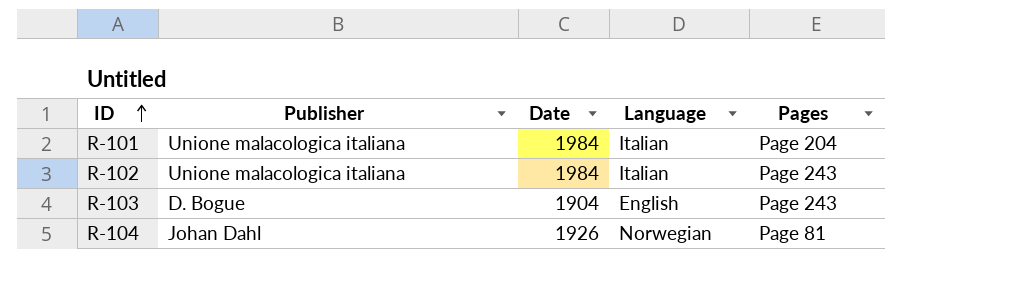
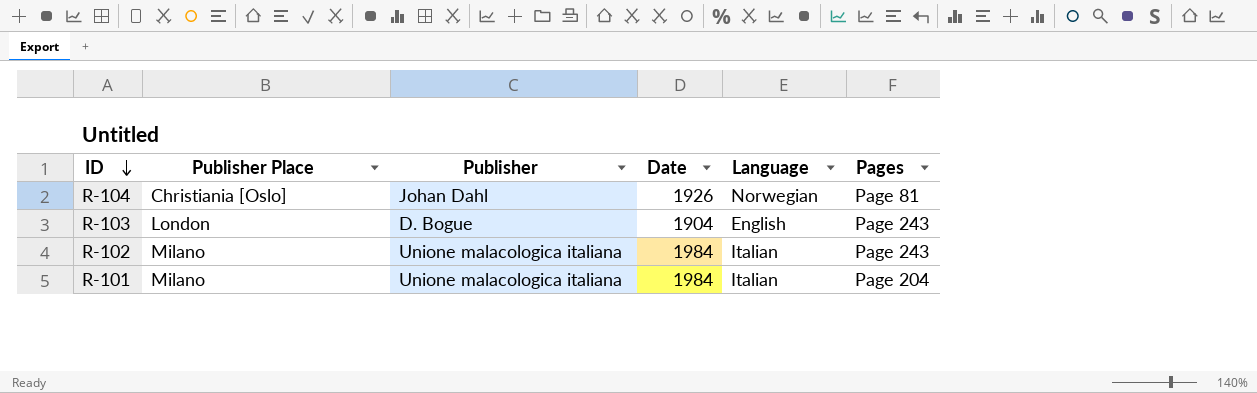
row order: ID ascending -> ID descending
column Publisher Place | position: none -> 2

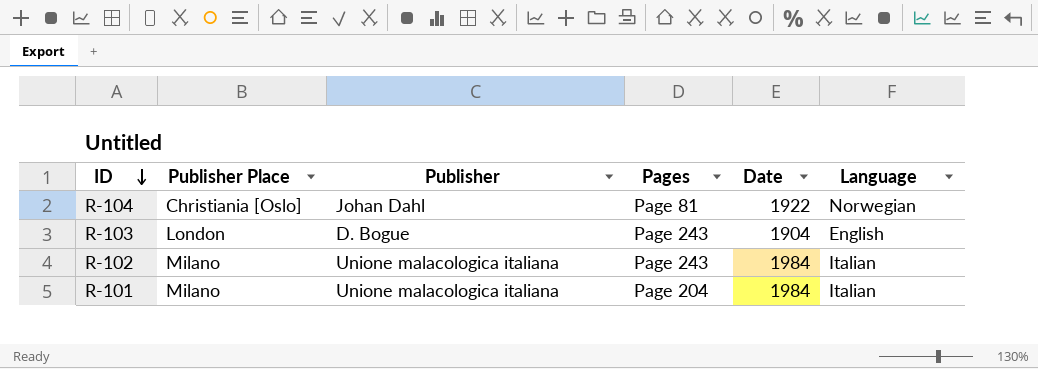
column Pages | position: 6 -> 4
R-104 | Date: 1926 -> 1922

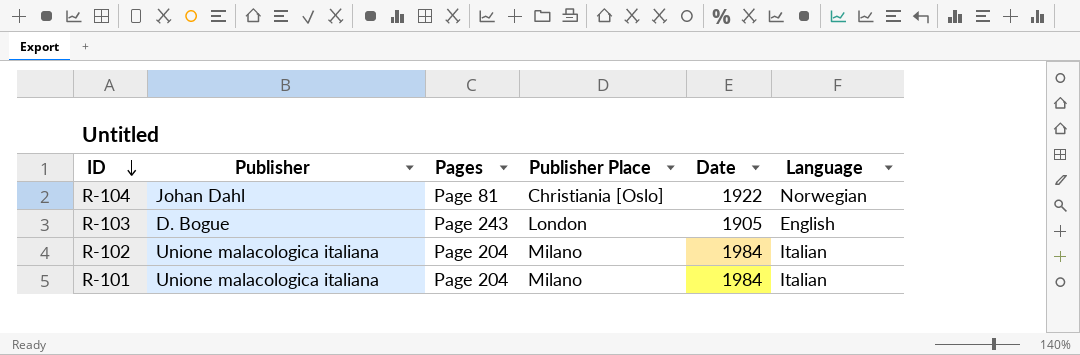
column Publisher Place | position: 2 -> 4
R-103 | Date: 1904 -> 1905
R-102 | Pages: Page 243 -> Page 204

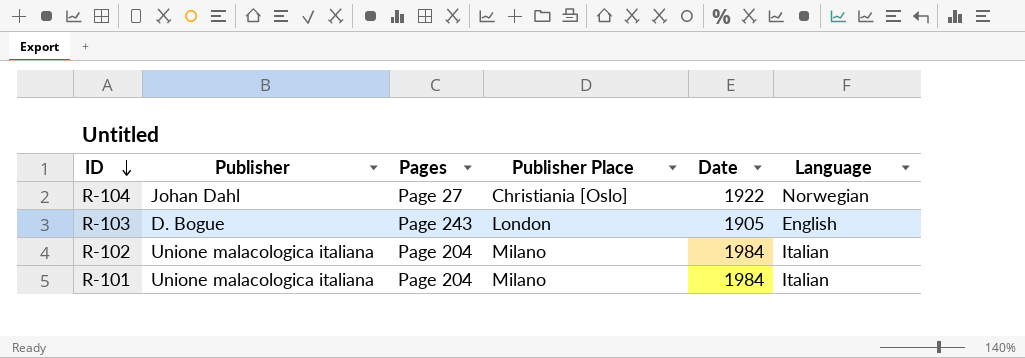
R-104 | Pages: Page 81 -> Page 27

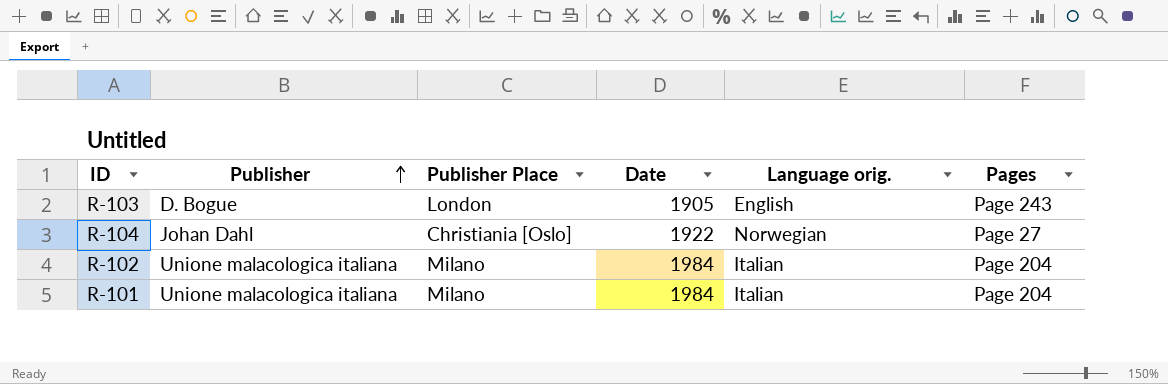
row order: ID descending -> Publisher ascending
column name: Language -> Language orig.
column Pages | position: 3 -> 6

